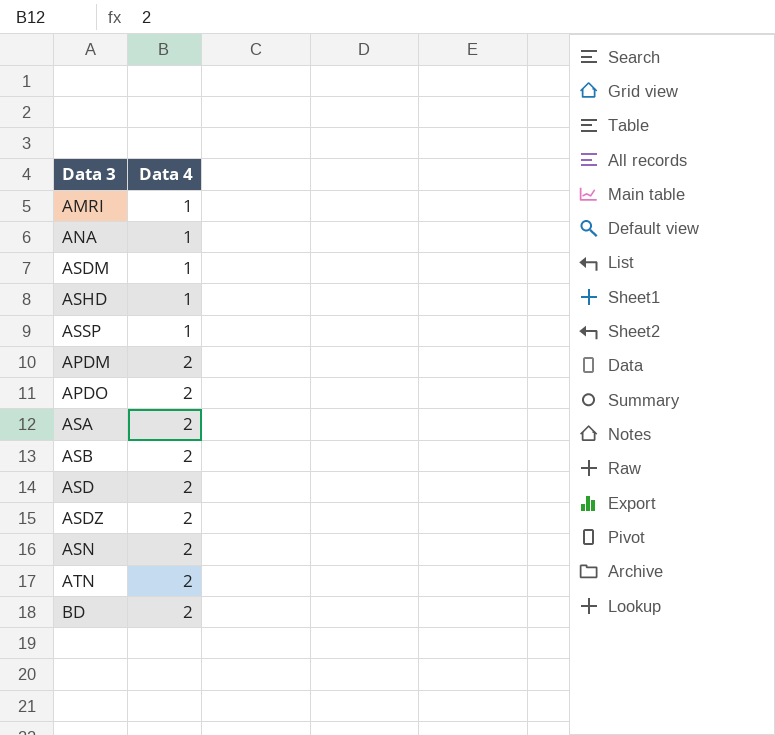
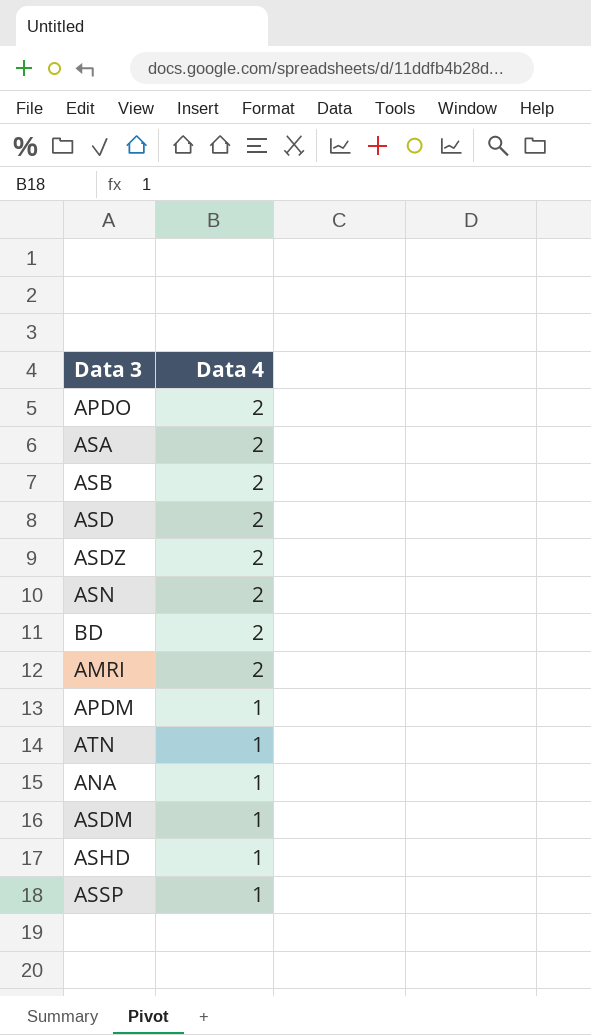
row order: Data 4 ascending -> Data 4 descending
AMRI | Data 4: 1 -> 2
APDM | Data 4: 2 -> 1
ATN | Data 4: 2 -> 1

